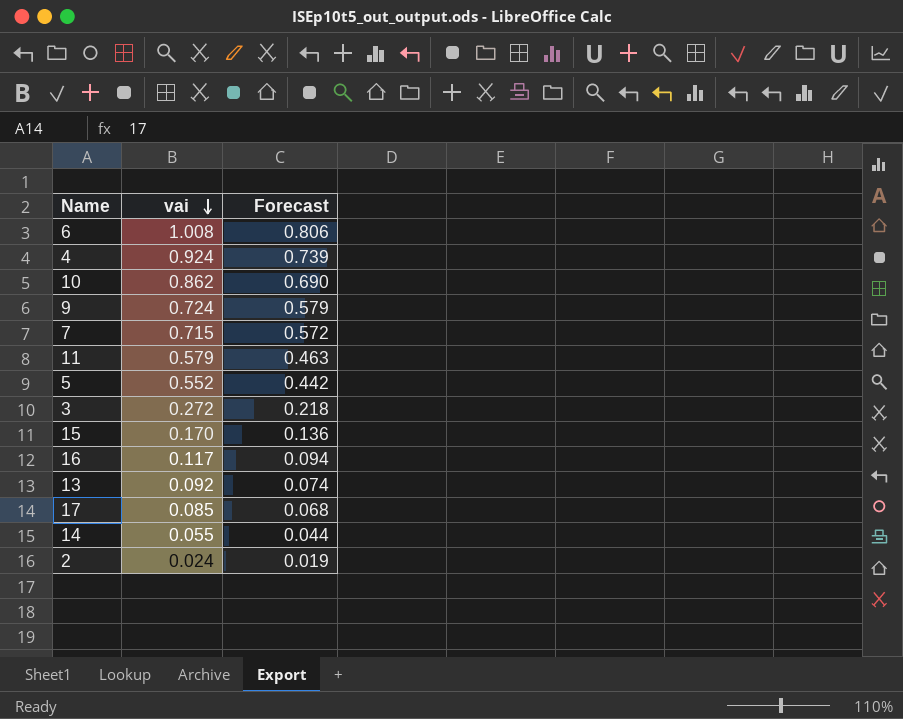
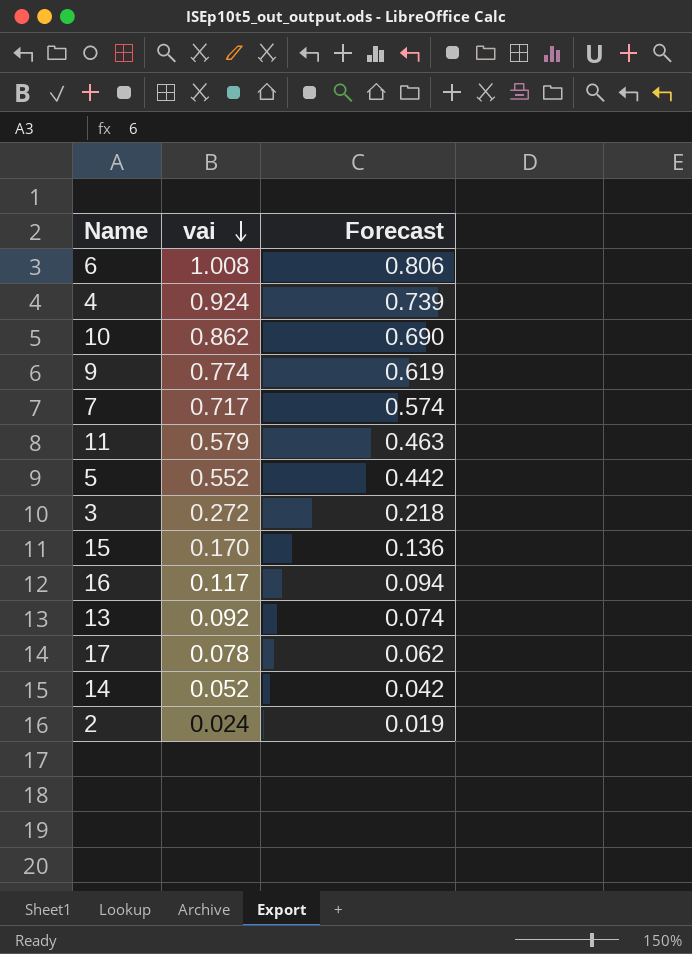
9 | vai: 0.724 -> 0.774
9 | Forecast: 0.579 -> 0.619
7 | vai: 0.715 -> 0.717
7 | Forecast: 0.572 -> 0.574
17 | vai: 0.085 -> 0.078
17 | Forecast: 0.068 -> 0.062
14 | vai: 0.055 -> 0.052
14 | Forecast: 0.044 -> 0.042

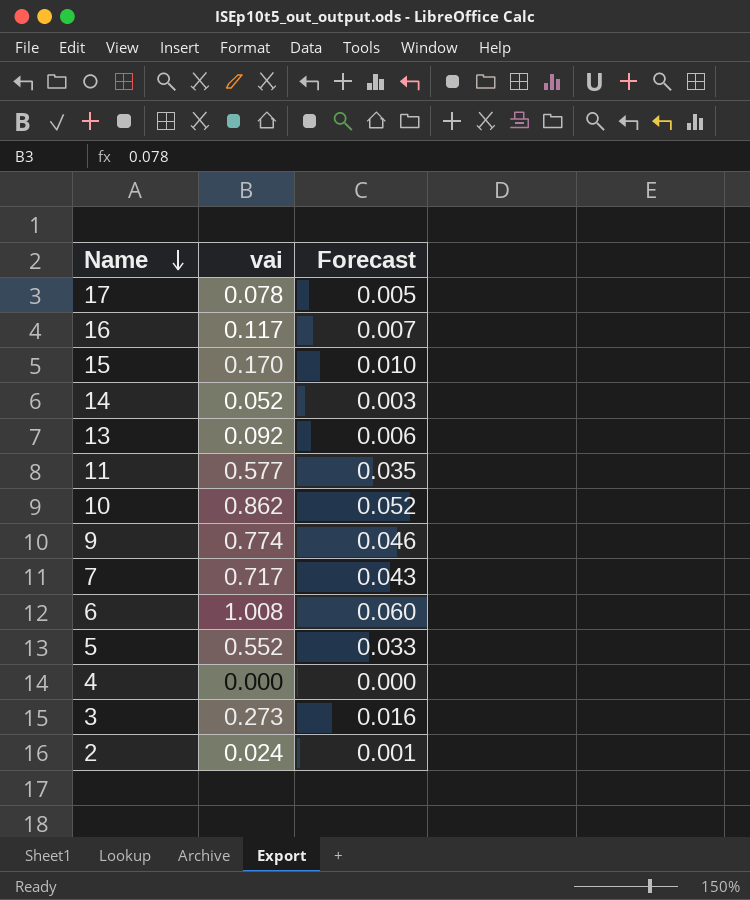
row order: vai descending -> Name descending
column Forecast | formula: [vai] * 0.8 -> [vai] * 0.06
11 | vai: 0.579 -> 0.577
4 | vai: 0.924 -> 0.000
3 | vai: 0.272 -> 0.273

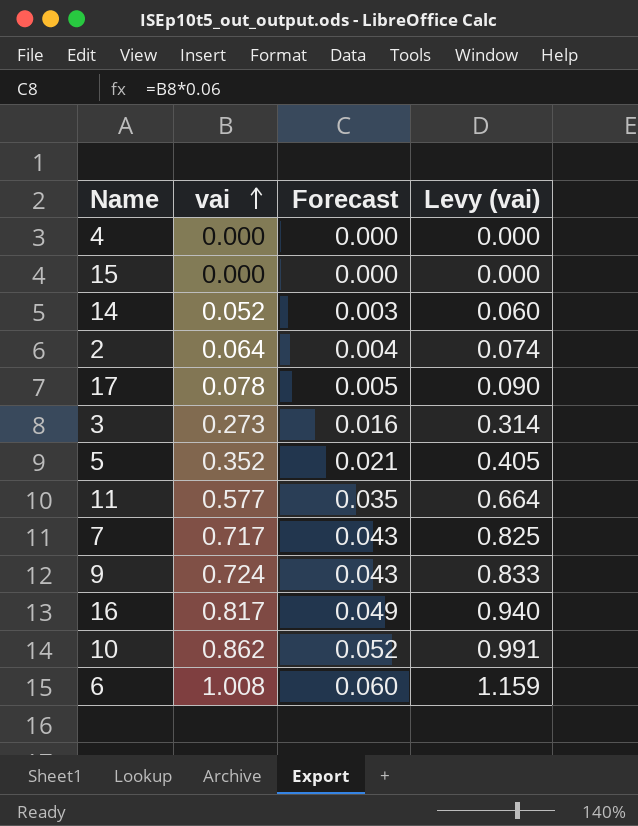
row order: Name descending -> vai ascending
column Levy (vai) | formula: none -> [vai] * 1.15
row 13: 0.092 | 0.006 -> none
15 | vai: 0.170 -> 0.000
15 | Forecast: 0.010 -> 0.000
2 | vai: 0.024 -> 0.064
2 | Forecast: 0.001 -> 0.004
5 | vai: 0.552 -> 0.352
5 | Forecast: 0.033 -> 0.021
9 | vai: 0.774 -> 0.724
9 | Forecast: 0.046 -> 0.043
16 | vai: 0.117 -> 0.817
16 | Forecast: 0.007 -> 0.049

